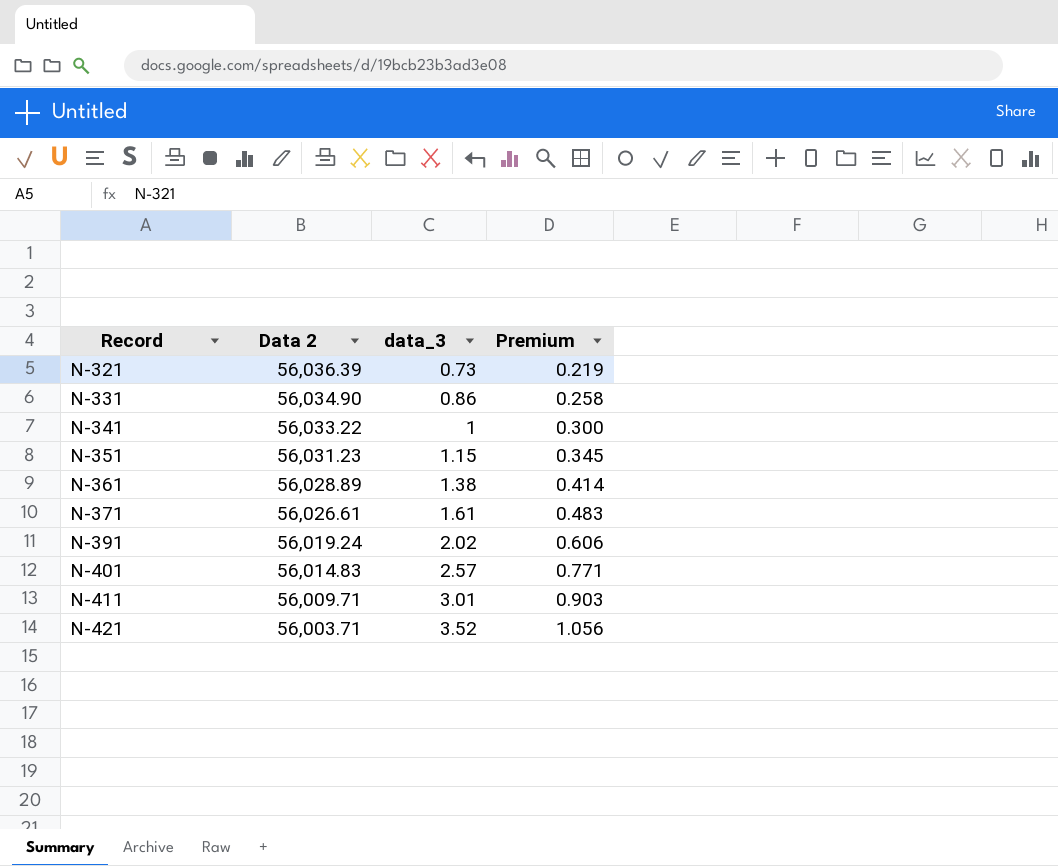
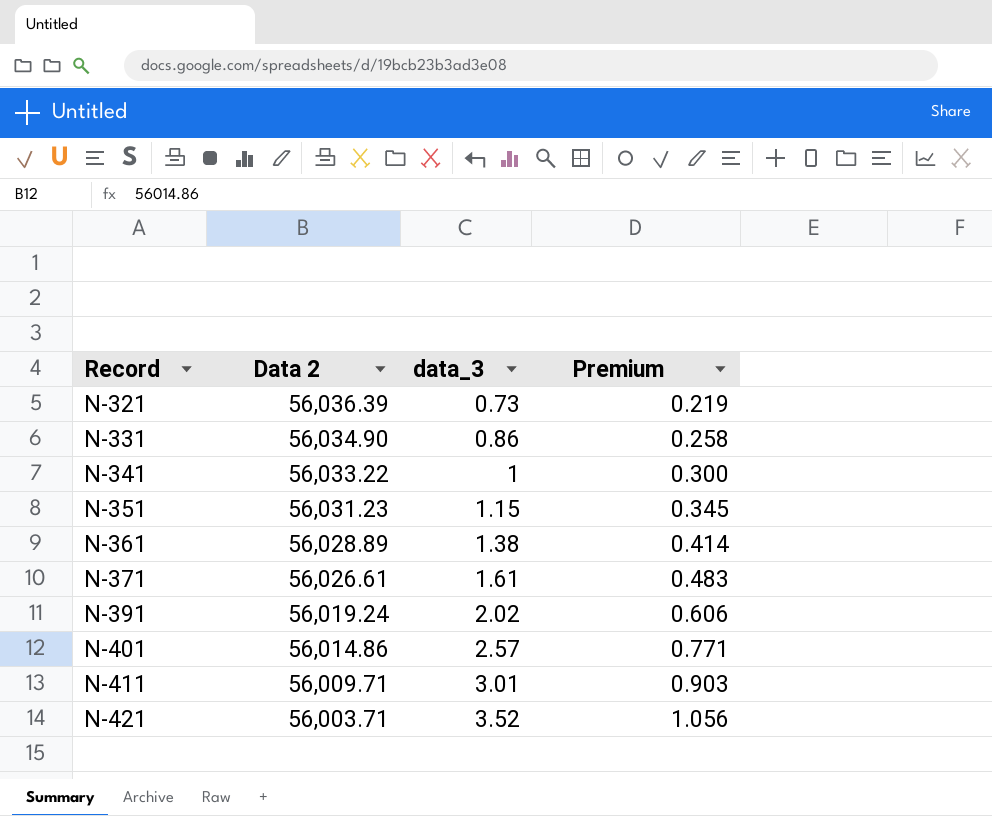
N-401 | Data 2: 56,014.83 -> 56,014.86

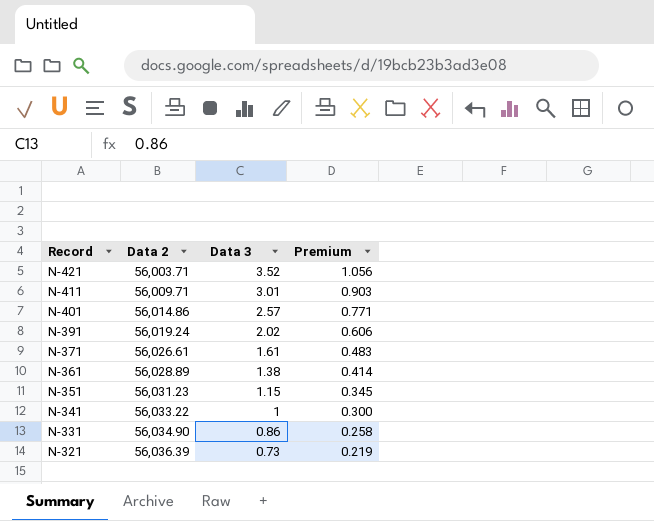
row order: Record ascending -> Record descending
column name: data_3 -> Data 3

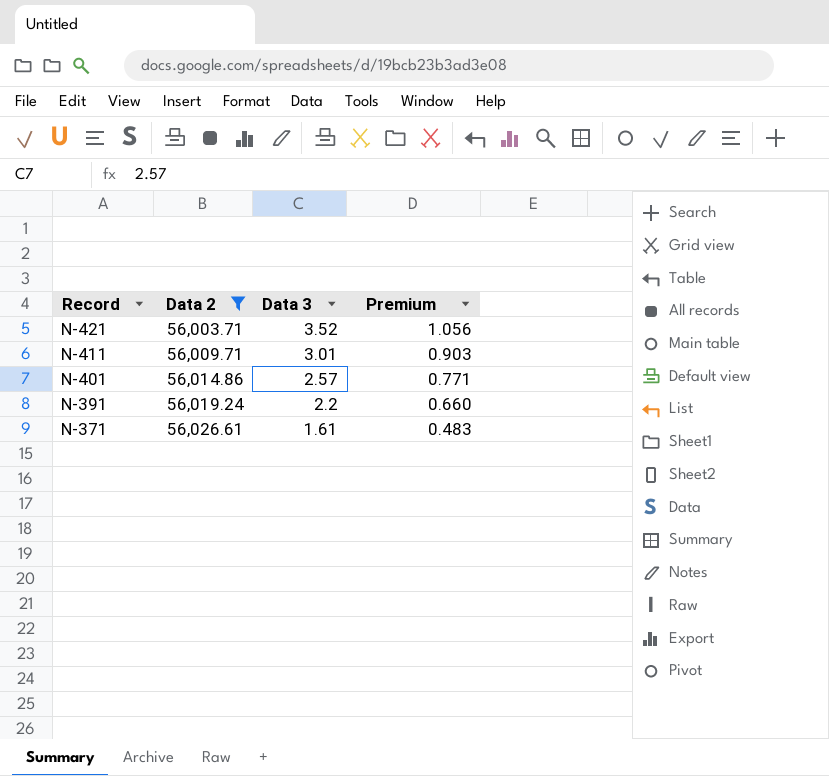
filter: none -> Data 2 <= 56,026.61
N-391 | Data 3: 2.02 -> 2.2
N-391 | Premium: 0.606 -> 0.660

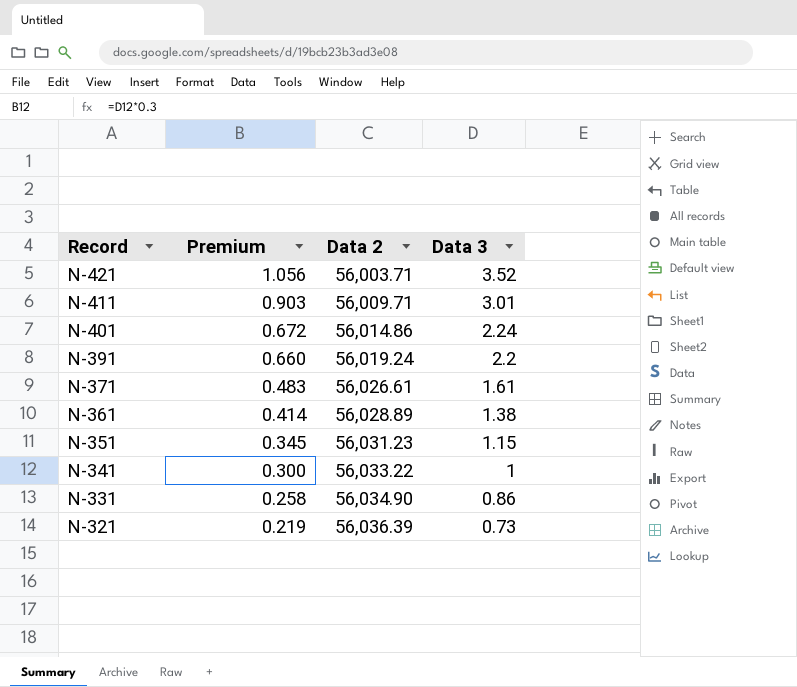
filter: Data 2 <= 56,026.61 -> none
column Premium | position: 4 -> 2
N-401 | Premium: 0.771 -> 0.672
N-401 | Data 3: 2.57 -> 2.24

